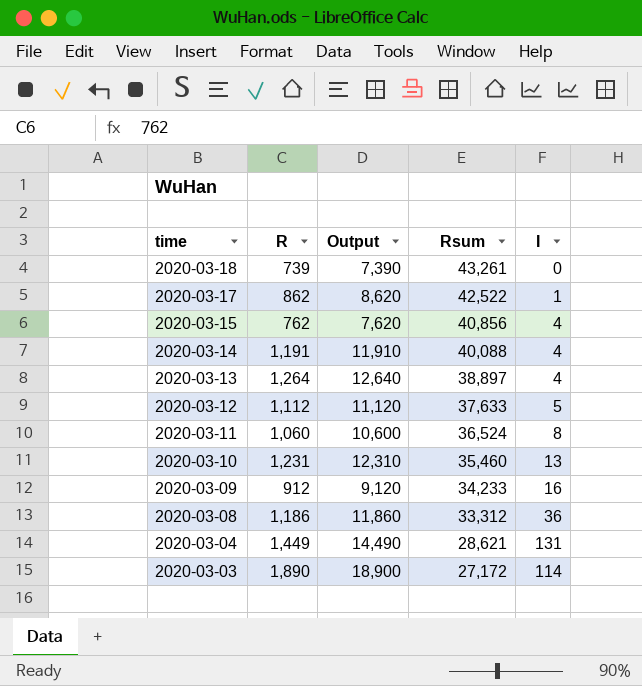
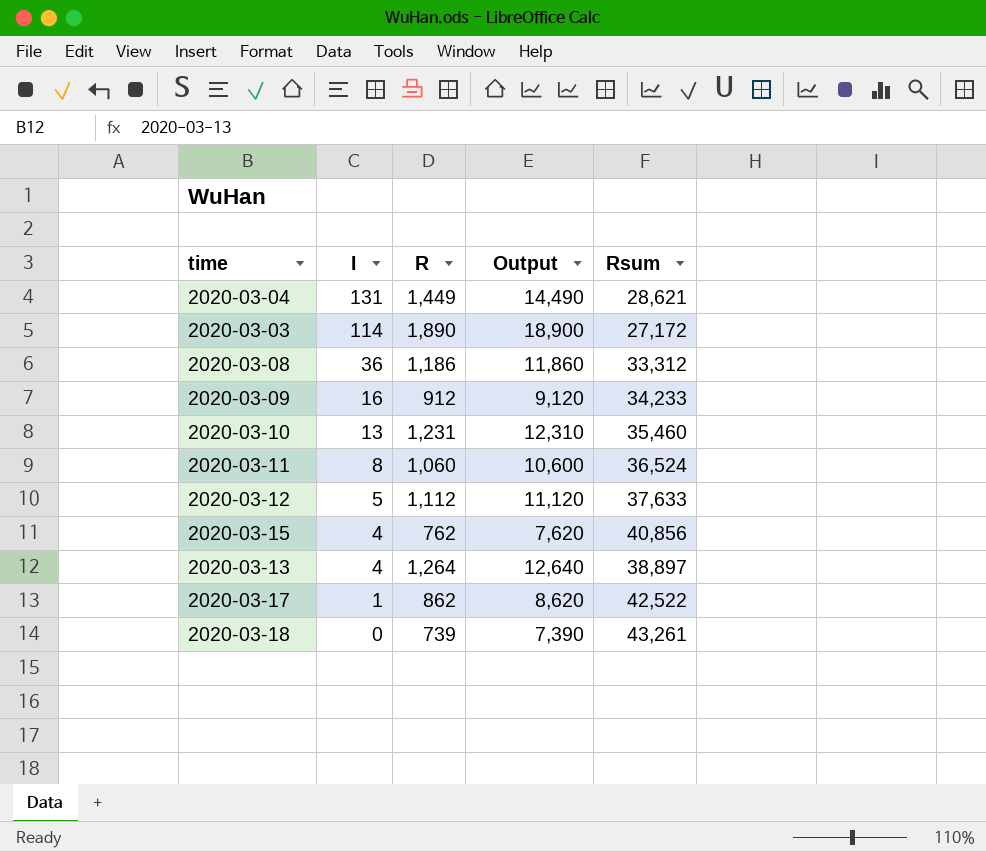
row order: time descending -> I descending
column I | position: 5 -> 2
row 2020-03-14: 1,191 | 11,910 | 40,088 | 4 -> none

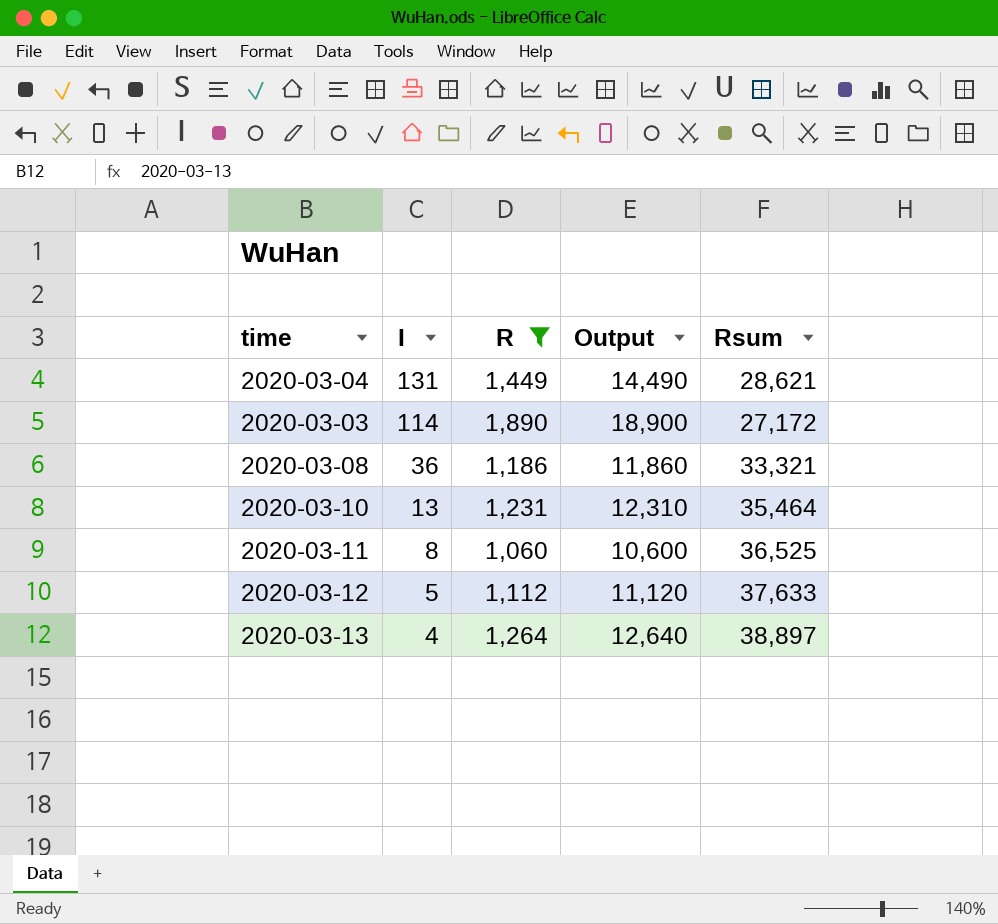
filter: none -> R >= 1,060
2020-03-08 | Rsum: 33,312 -> 33,321
2020-03-10 | Rsum: 35,460 -> 35,464
2020-03-11 | Rsum: 36,524 -> 36,525

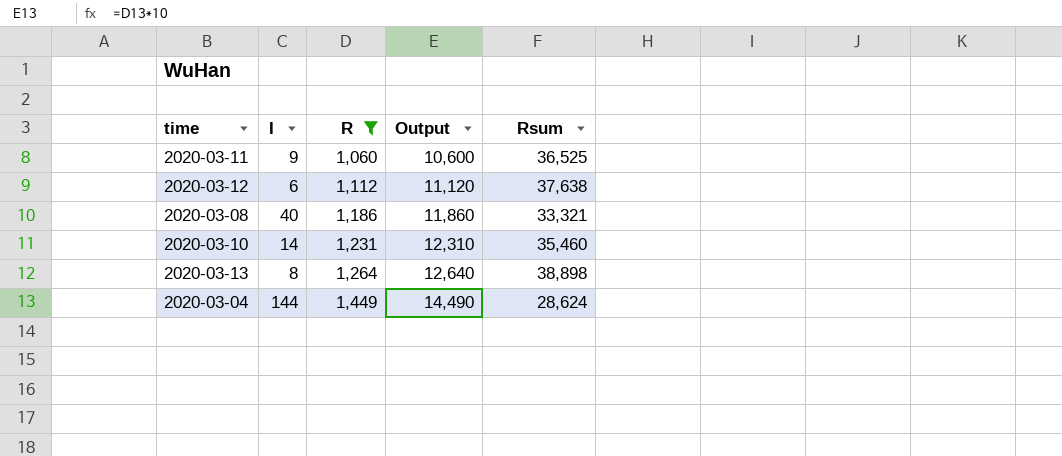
row order: I descending -> R ascending
row 2020-03-03: 114 | 1,890 | 18,900 | 27,172 -> none
2020-03-11 | I: 8 -> 9
2020-03-12 | I: 5 -> 6
2020-03-12 | Rsum: 37,633 -> 37,638
2020-03-08 | I: 36 -> 40
2020-03-10 | I: 13 -> 14
2020-03-10 | Rsum: 35,464 -> 35,460
2020-03-13 | I: 4 -> 8
2020-03-13 | Rsum: 38,897 -> 38,898
2020-03-04 | I: 131 -> 144
2020-03-04 | Rsum: 28,621 -> 28,624

